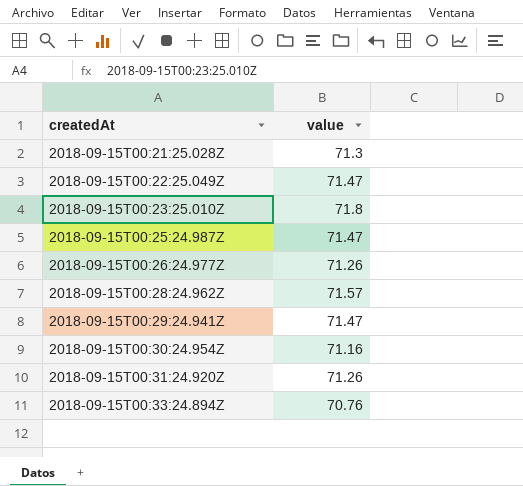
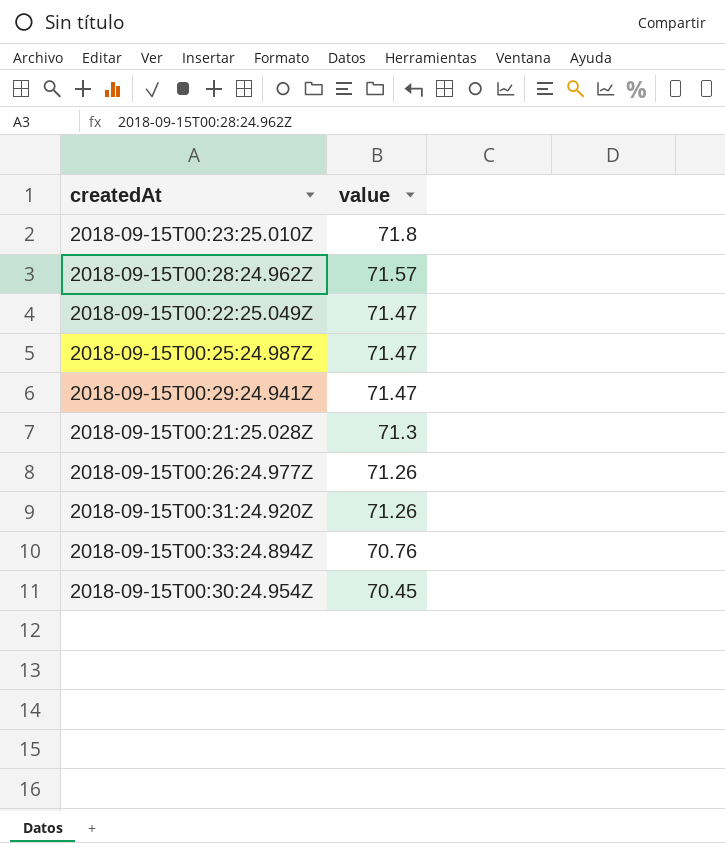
row order: createdAt ascending -> value descending
2018-09-15T00:30:24.954Z | value: 71.16 -> 70.45

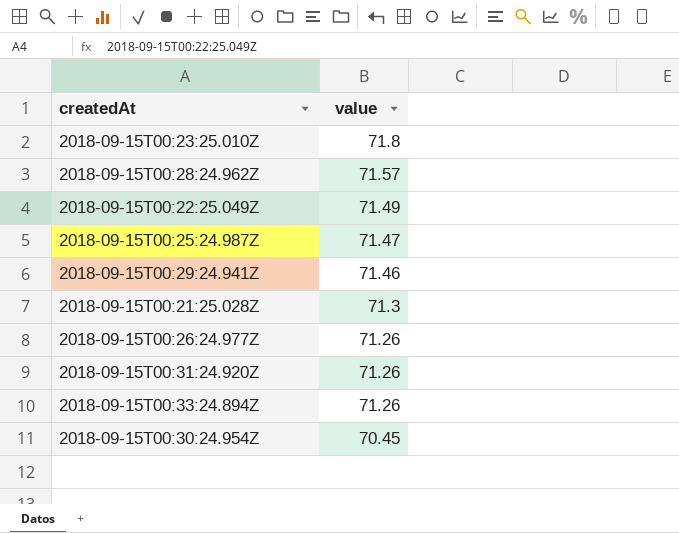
2018-09-15T00:22:25.049Z | value: 71.47 -> 71.49
2018-09-15T00:29:24.941Z | value: 71.47 -> 71.46
2018-09-15T00:33:24.894Z | value: 70.76 -> 71.26

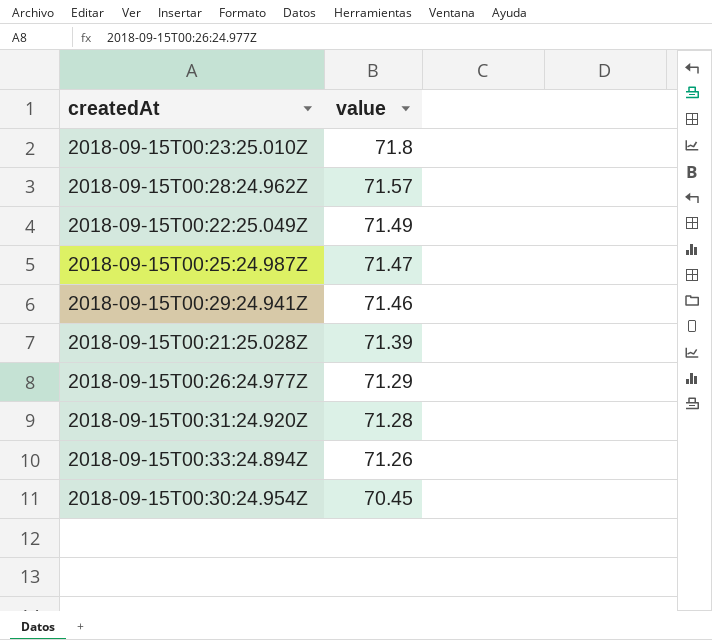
2018-09-15T00:21:25.028Z | value: 71.3 -> 71.39
2018-09-15T00:26:24.977Z | value: 71.26 -> 71.29
2018-09-15T00:31:24.920Z | value: 71.26 -> 71.28

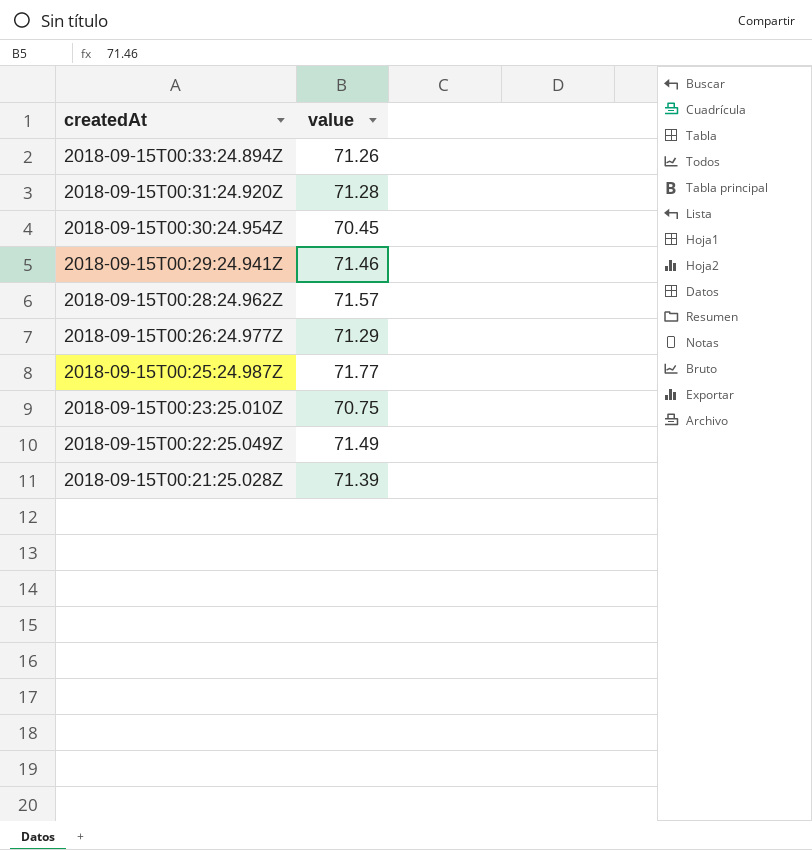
row order: value descending -> createdAt descending
2018-09-15T00:25:24.987Z | value: 71.47 -> 71.77
2018-09-15T00:23:25.010Z | value: 71.8 -> 70.75

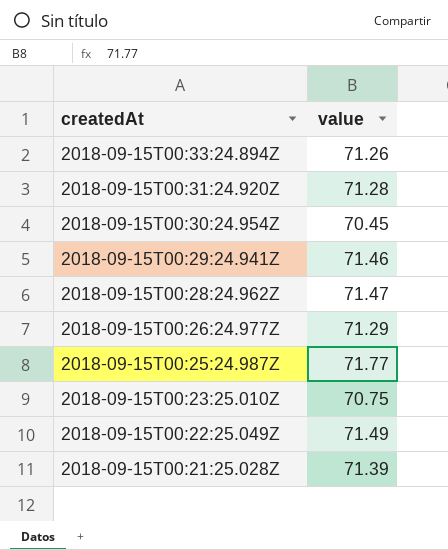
2018-09-15T00:28:24.962Z | value: 71.57 -> 71.47

